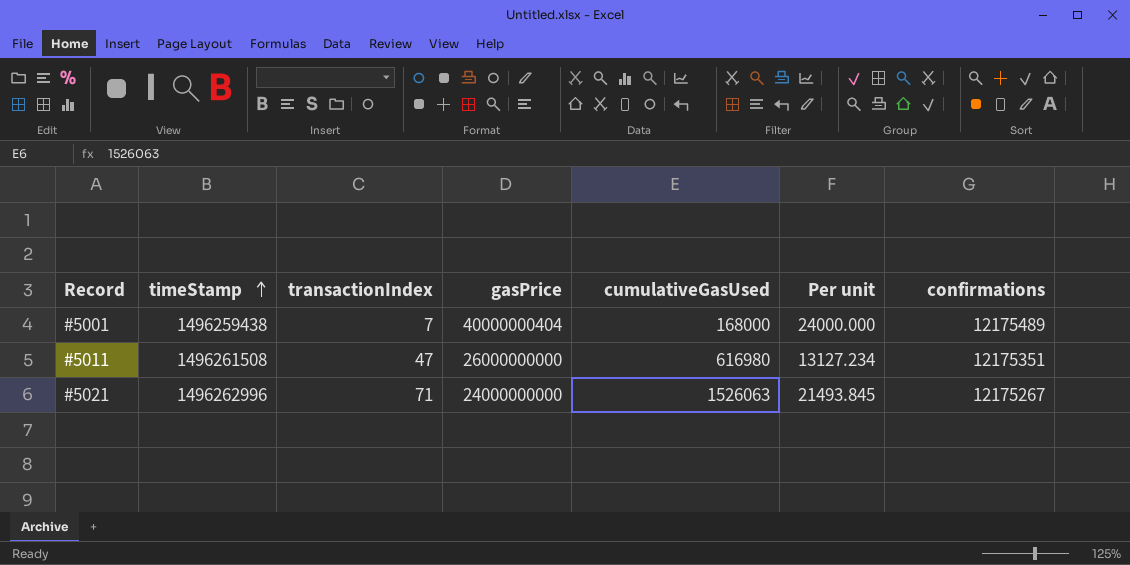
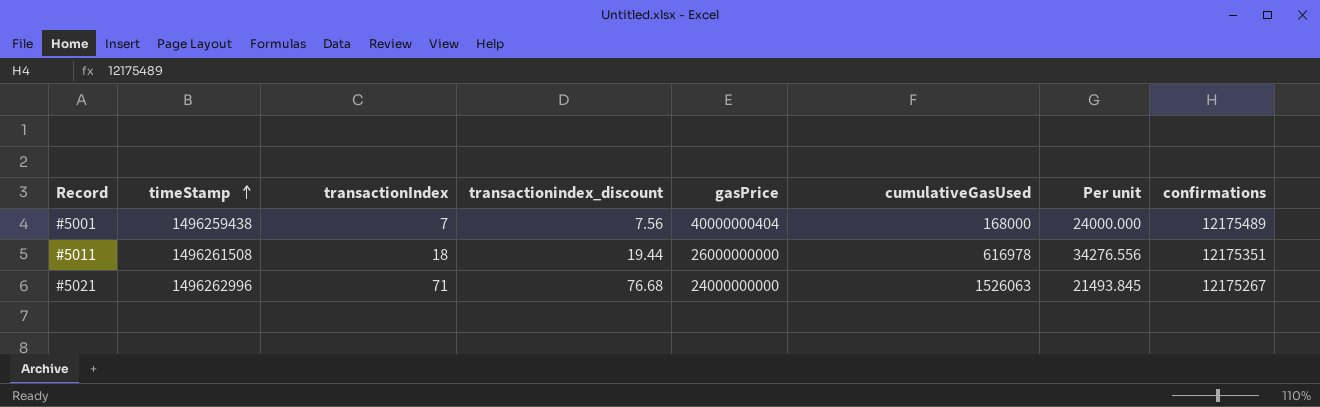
column transactionindex_discount | formula: none -> [transactionIndex] * 1.08
#5011 | transactionIndex: 47 -> 18
#5011 | cumulativeGasUsed: 616980 -> 616978
#5011 | Per unit: 13127.234 -> 34276.556

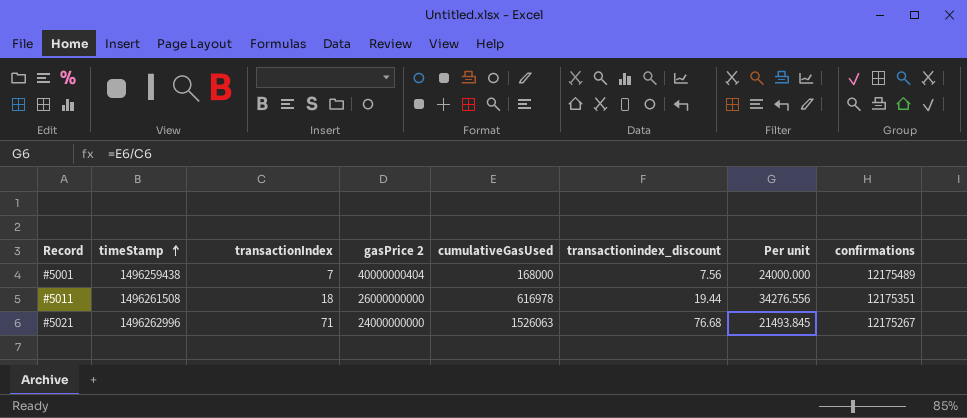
column name: gasPrice -> gasPrice 2
column transactionindex_discount | position: 4 -> 6

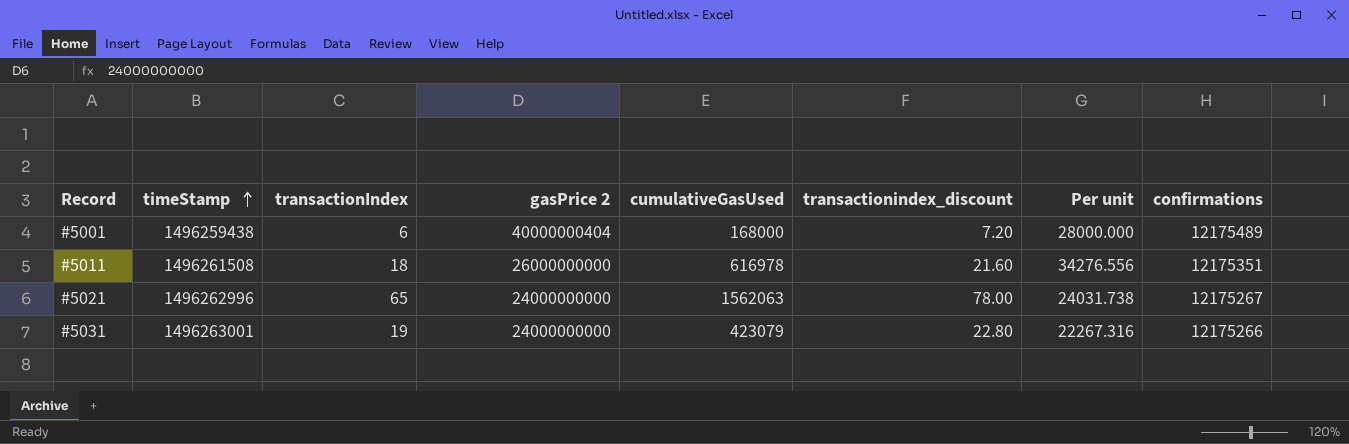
column transactionindex_discount | formula: [transactionIndex] * 1.08 -> [transactionIndex] * 1.2
#5001 | transactionIndex: 7 -> 6
#5001 | Per unit: 24000.000 -> 28000.000
#5021 | transactionIndex: 71 -> 65
#5021 | cumulativeGasUsed: 1526063 -> 1562063
#5021 | Per unit: 21493.845 -> 24031.738
row #5031: none -> 1496263001 | 19 | 24000000000 | 423079 | 22.80 | 22267.316 | 12175266

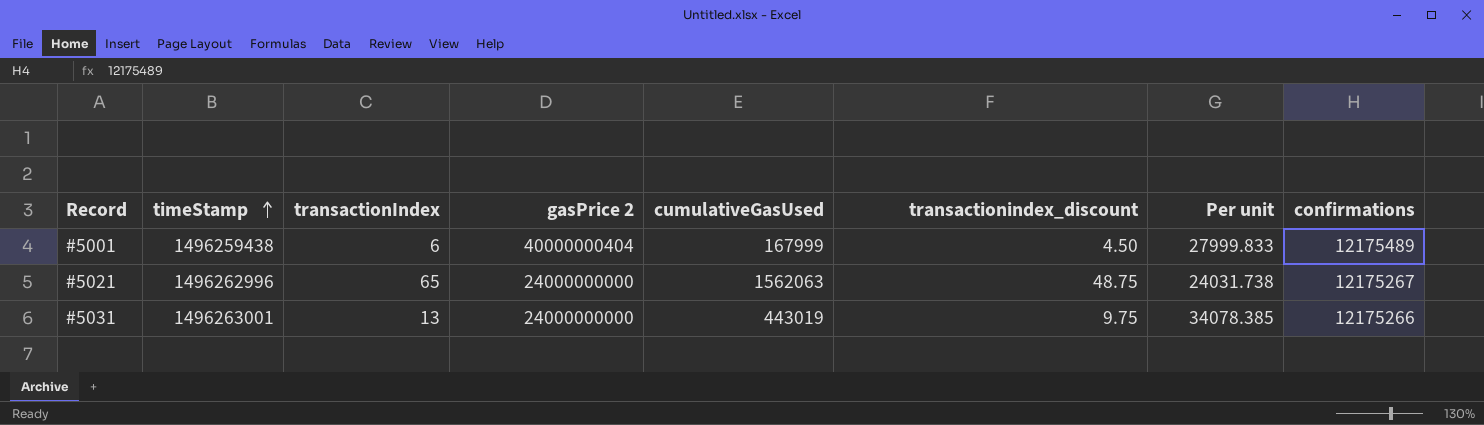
column transactionindex_discount | formula: [transactionIndex] * 1.2 -> [transactionIndex] * 0.75
row #5011: 1496261508 | 18 | 26000000000 | 616978 | 21.60 | 34276.556 | 12175351 -> none
#5001 | cumulativeGasUsed: 168000 -> 167999
#5001 | Per unit: 28000.000 -> 27999.833
#5031 | transactionIndex: 19 -> 13
#5031 | cumulativeGasUsed: 423079 -> 443019
#5031 | Per unit: 22267.316 -> 34078.385

